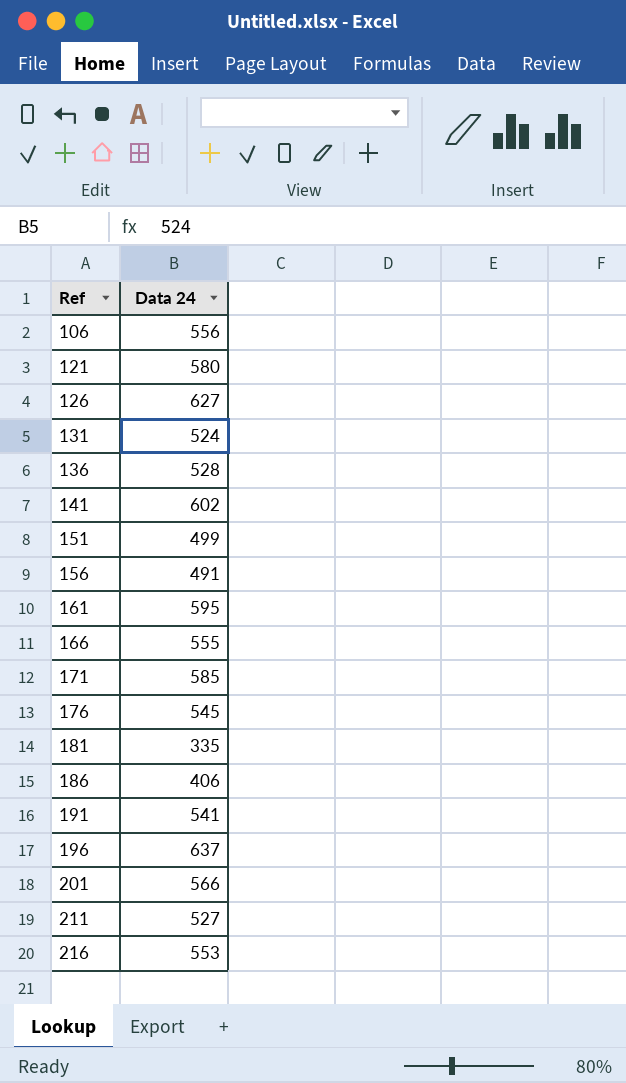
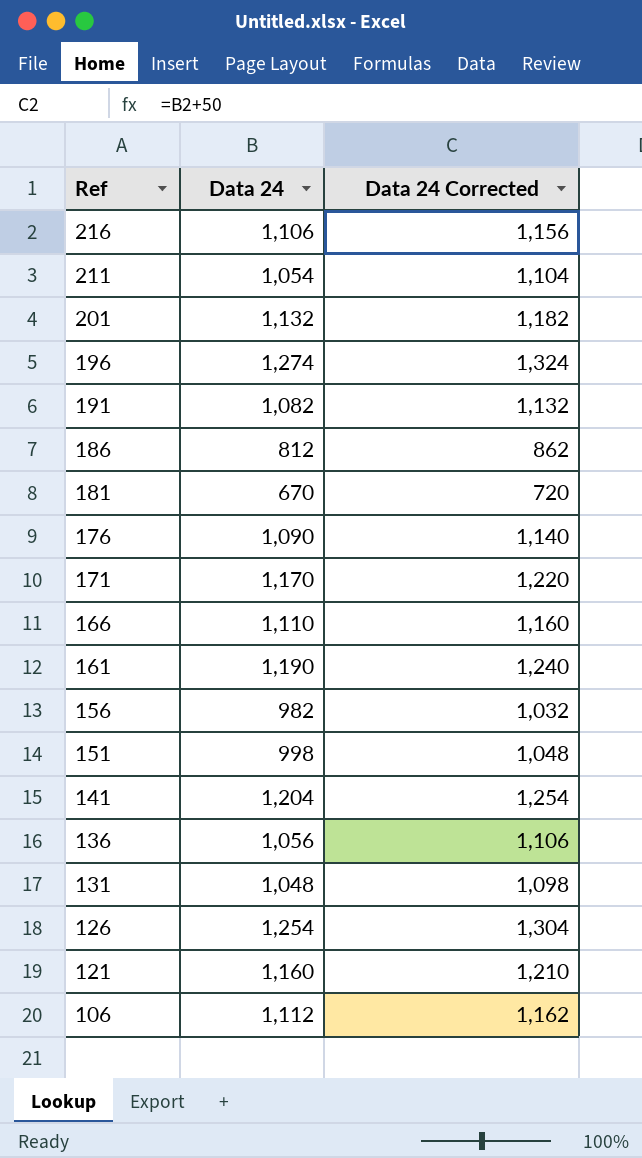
row order: Ref ascending -> Ref descending
column Data 24 Corrected | formula: none -> [Data 24] + 50
216 | Data 24: 553 -> 1,106
211 | Data 24: 527 -> 1,054
201 | Data 24: 566 -> 1,132
196 | Data 24: 637 -> 1,274
191 | Data 24: 541 -> 1,082
186 | Data 24: 406 -> 812
181 | Data 24: 335 -> 670
176 | Data 24: 545 -> 1,090
171 | Data 24: 585 -> 1,170
166 | Data 24: 555 -> 1,110
161 | Data 24: 595 -> 1,190
156 | Data 24: 491 -> 982
151 | Data 24: 499 -> 998
141 | Data 24: 602 -> 1,204
136 | Data 24: 528 -> 1,056
131 | Data 24: 524 -> 1,048
126 | Data 24: 627 -> 1,254
121 | Data 24: 580 -> 1,160
106 | Data 24: 556 -> 1,112

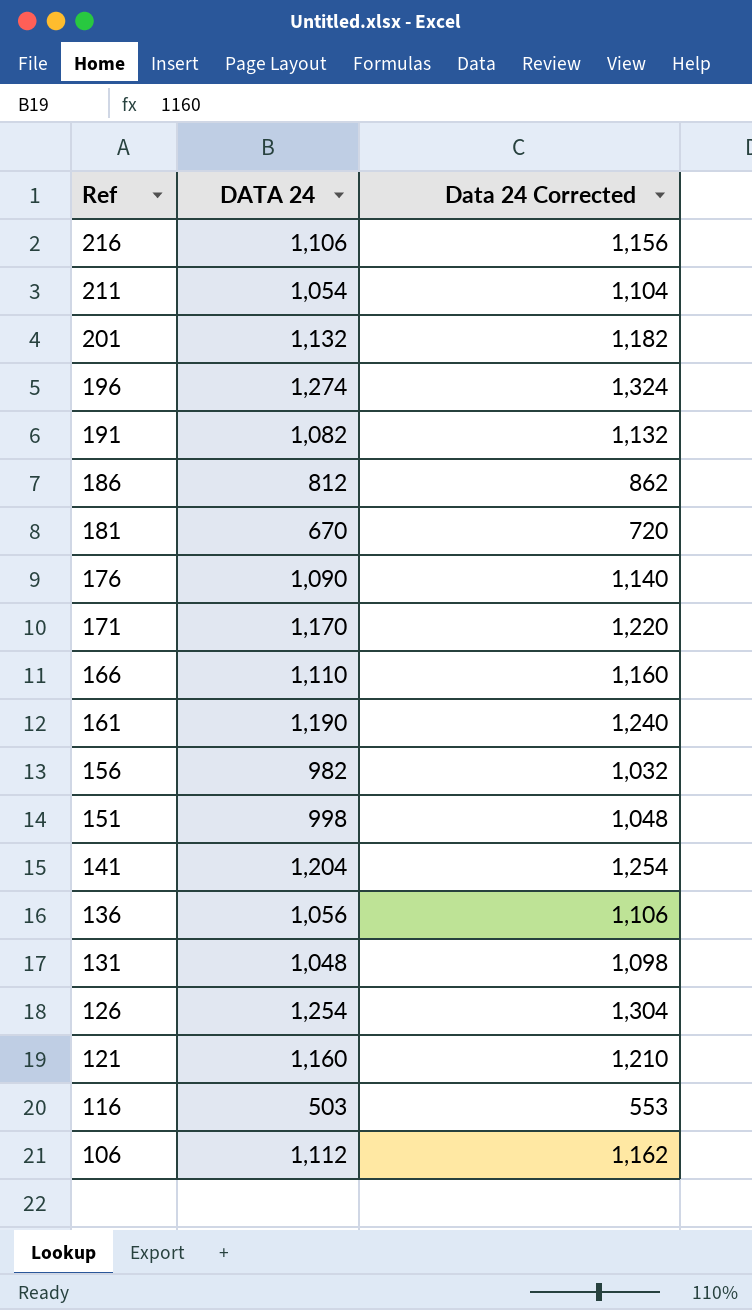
column name: Data 24 -> DATA 24
row 116: none -> 503 | 553

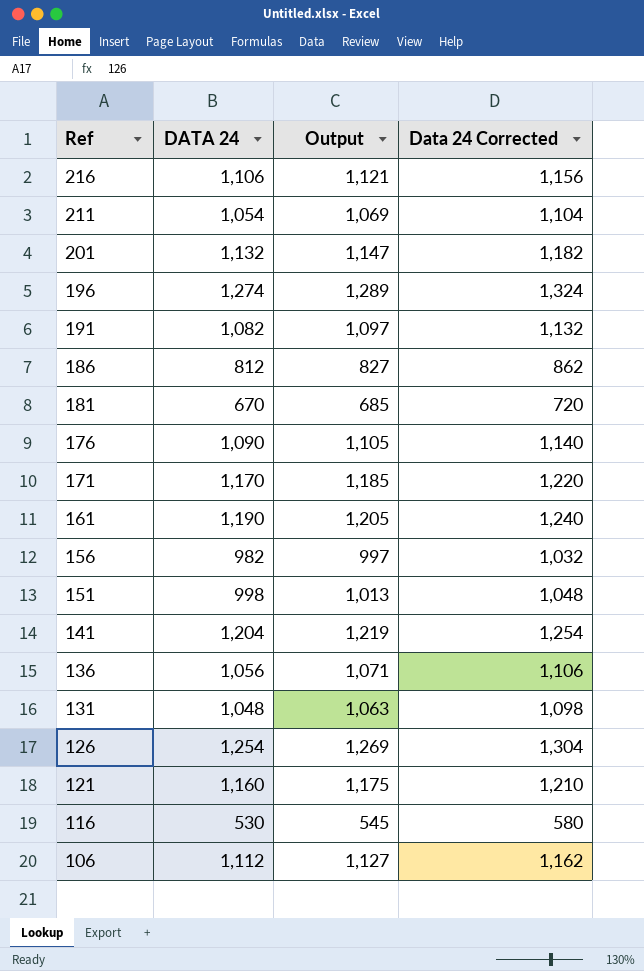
column Output | formula: none -> [DATA 24] + 15
row 166: 1,110 | 1,160 -> none
116 | DATA 24: 503 -> 530
116 | Data 24 Corrected: 553 -> 580

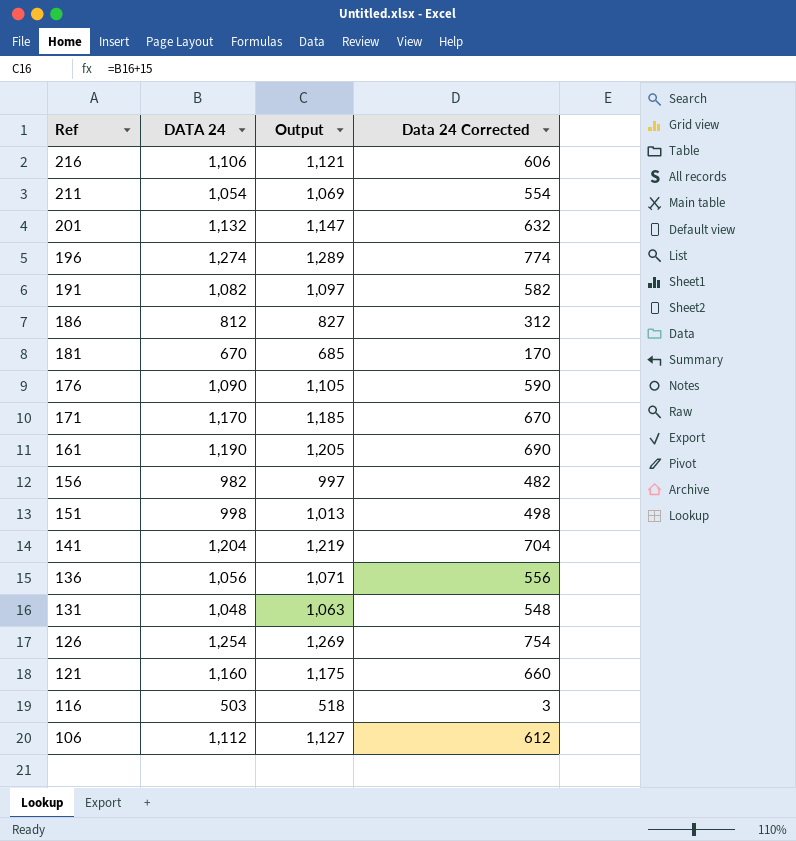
column Data 24 Corrected | formula: [DATA 24] + 50 -> [DATA 24] - 500
116 | DATA 24: 530 -> 503
116 | Output: 545 -> 518

